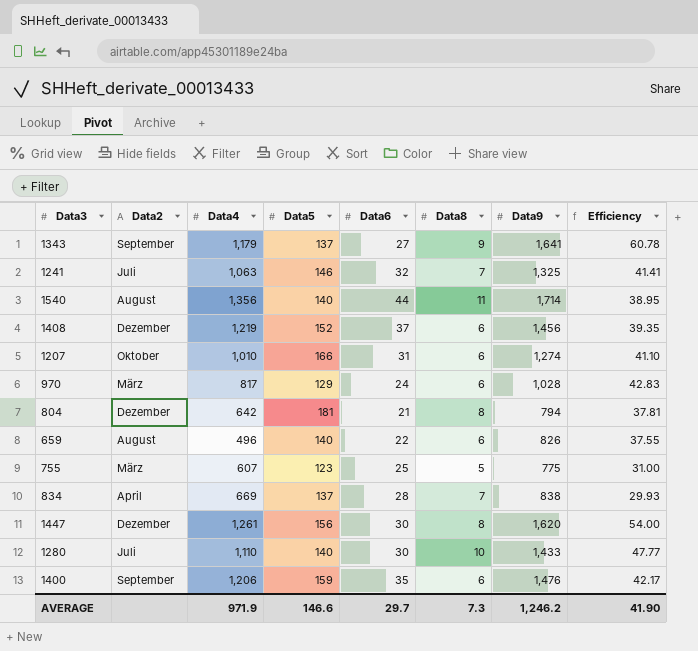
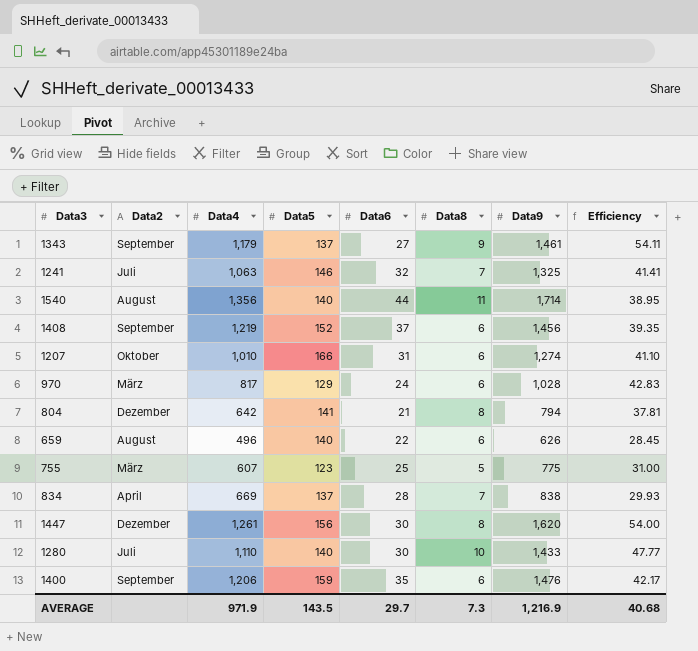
1343 | Data9: 1,641 -> 1,461
1343 | Efficiency: 60.78 -> 54.11
1408 | Data2: Dezember -> September
804 | Data5: 181 -> 141
659 | Data9: 826 -> 626
659 | Efficiency: 37.55 -> 28.45
AVERAGE | Data5: 146.6 -> 143.5
AVERAGE | Data9: 1,246.2 -> 1,216.9
AVERAGE | Efficiency: 41.90 -> 40.68

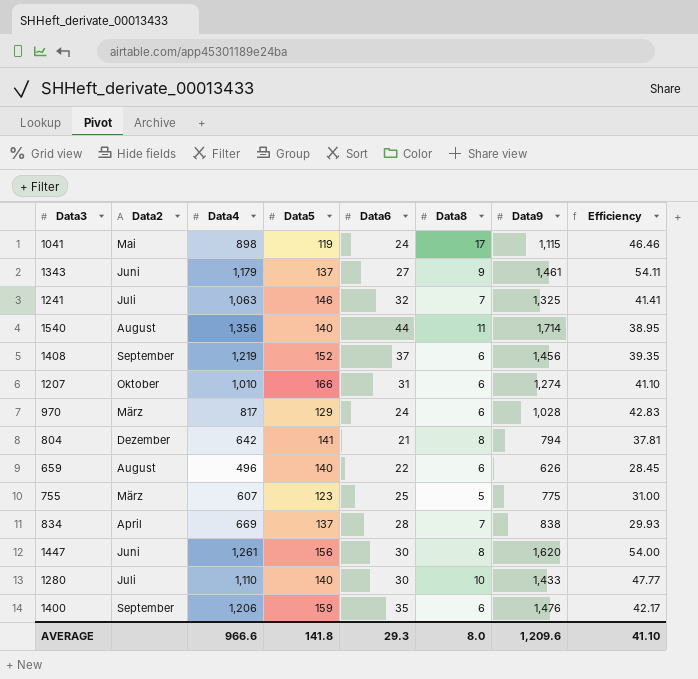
row 1041: none -> Mai | 898 | 119 | 24 | 17 | 1,115 | 46.46
1343 | Data2: September -> Juni
1447 | Data2: Dezember -> Juni
AVERAGE | Data4: 971.9 -> 966.6
AVERAGE | Data5: 143.5 -> 141.8
AVERAGE | Data6: 29.7 -> 29.3
AVERAGE | Data8: 7.3 -> 8.0
AVERAGE | Data9: 1,216.9 -> 1,209.6
AVERAGE | Efficiency: 40.68 -> 41.10

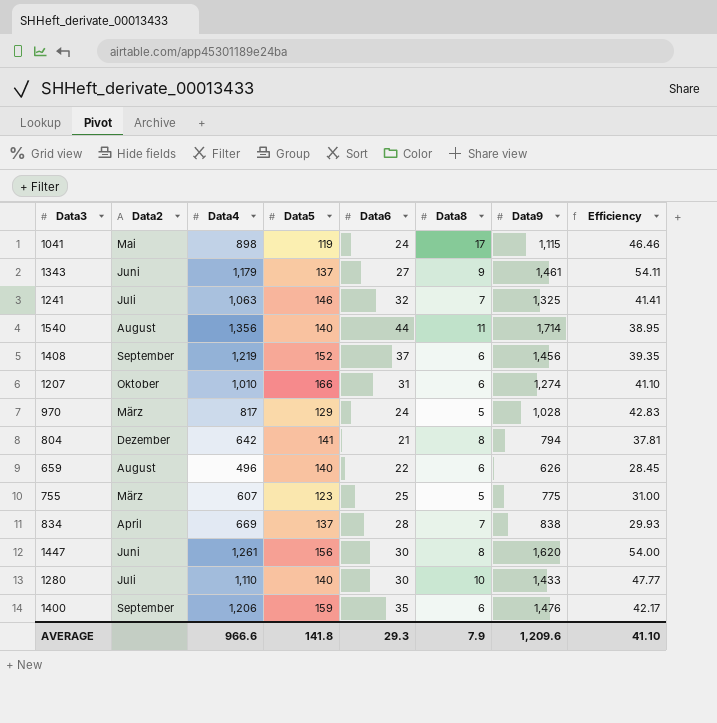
970 | Data8: 6 -> 5
AVERAGE | Data8: 8.0 -> 7.9

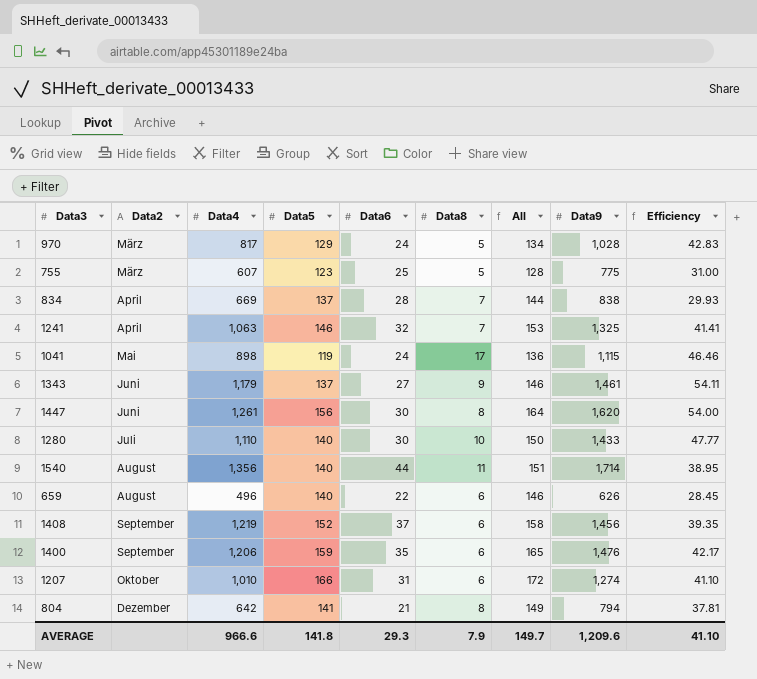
row order: none -> Data2 ascending
column All | formula: none -> [Data5] + [Data8]
1241 | Data2: Juli -> April

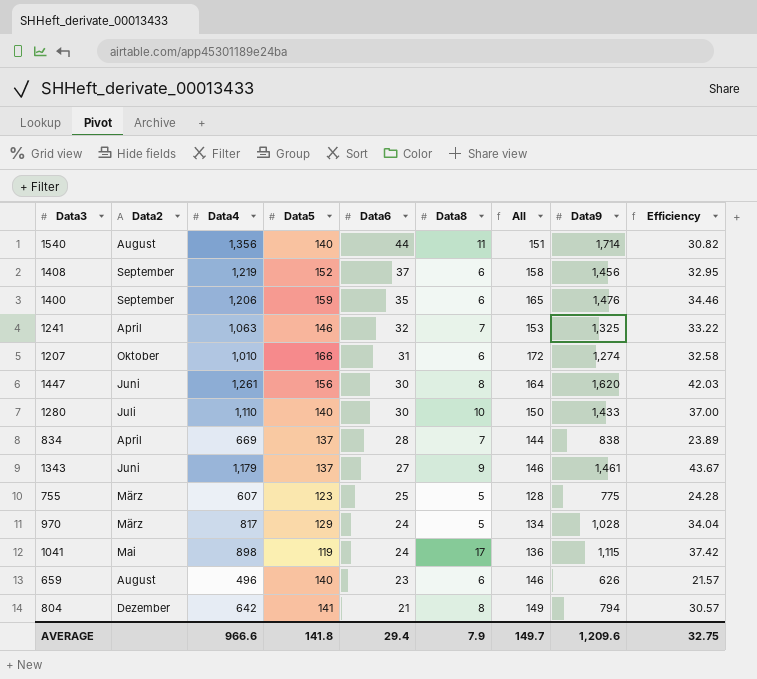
row order: Data2 ascending -> Data6 descending
column Efficiency | formula: [Data9] / [Data6] -> [Data4] / [Data6]
659 | Data6: 22 -> 23
AVERAGE | Data6: 29.3 -> 29.4
AVERAGE | Efficiency: 41.10 -> 32.75

